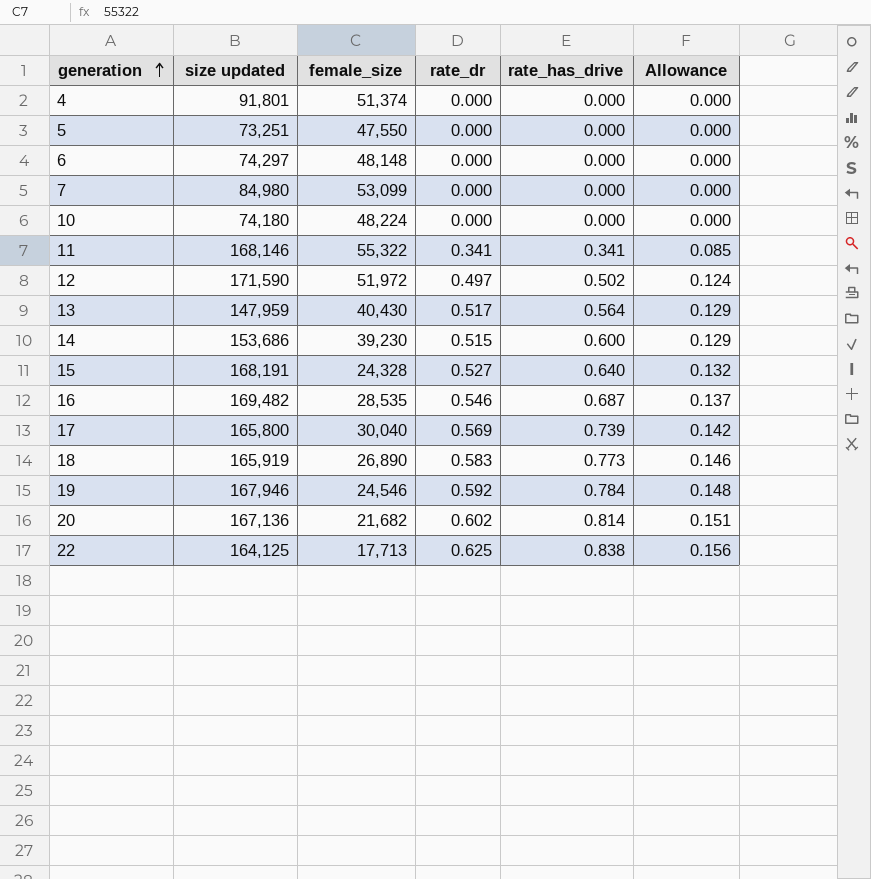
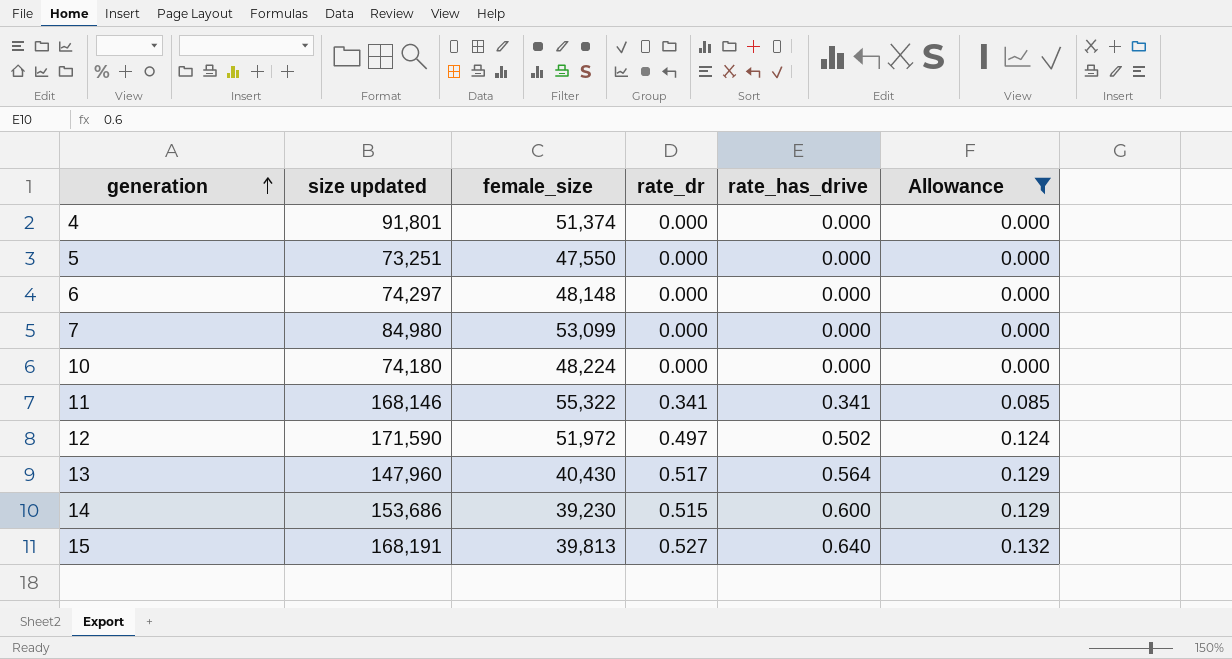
filter: none -> Allowance <= 0.132
13 | size updated: 147,959 -> 147,960
15 | female_size: 24,328 -> 39,813

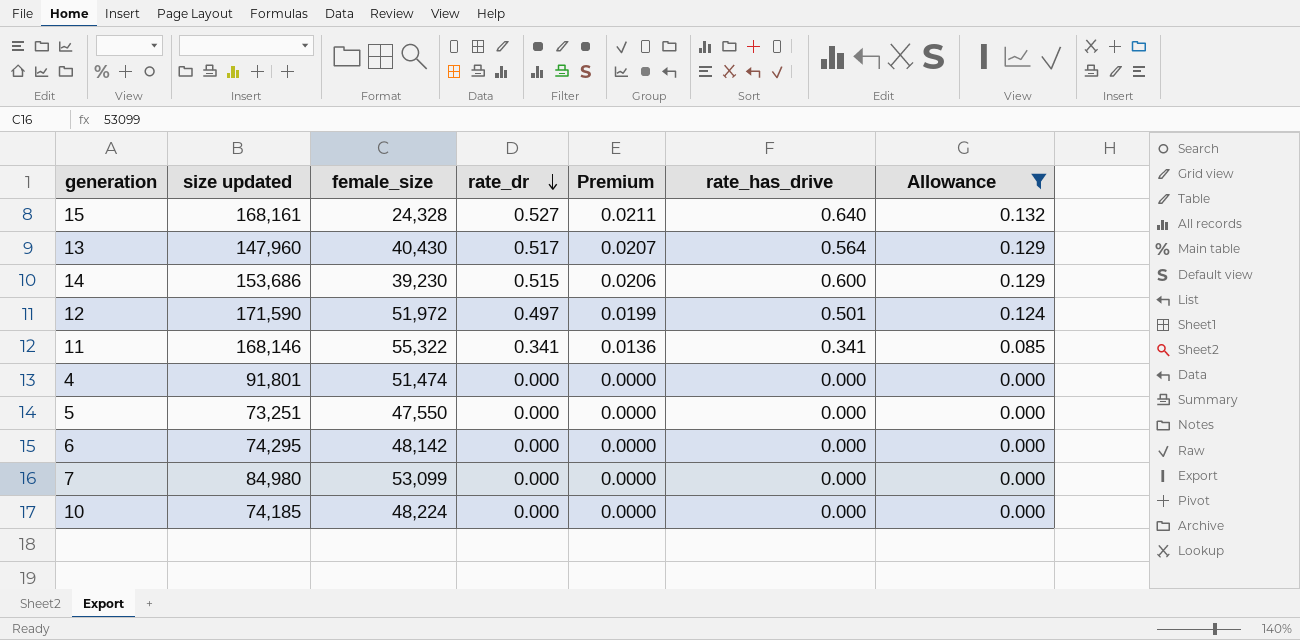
row order: generation ascending -> rate_dr descending
column Premium | formula: none -> [rate_dr] * 0.04
15 | size updated: 168,191 -> 168,161
15 | female_size: 39,813 -> 24,328
12 | rate_has_drive: 0.502 -> 0.501
4 | female_size: 51,374 -> 51,474
6 | size updated: 74,297 -> 74,295
6 | female_size: 48,148 -> 48,142
10 | size updated: 74,180 -> 74,185

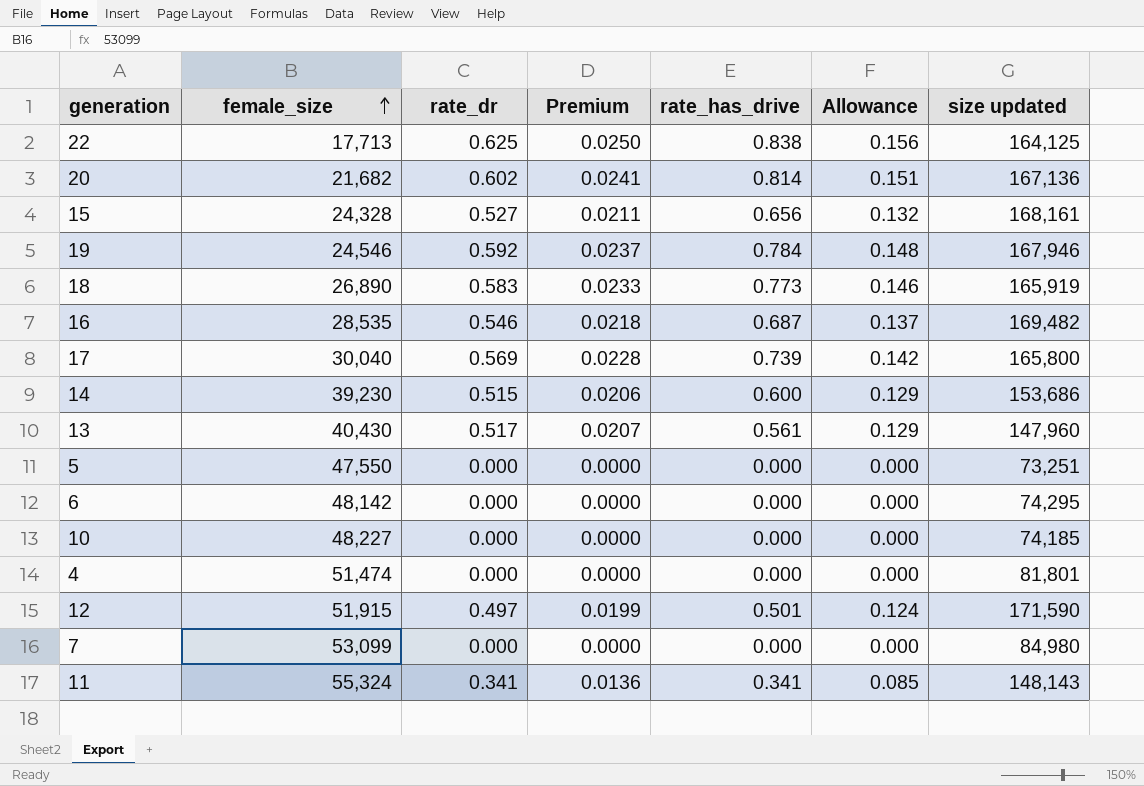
filter: Allowance <= 0.132 -> none
row order: rate_dr descending -> female_size ascending
column size updated | position: 2 -> 7
15 | rate_has_drive: 0.640 -> 0.656
13 | rate_has_drive: 0.564 -> 0.561
10 | female_size: 48,224 -> 48,227
4 | size updated: 91,801 -> 81,801
12 | female_size: 51,972 -> 51,915
11 | female_size: 55,322 -> 55,324
11 | size updated: 168,146 -> 148,143

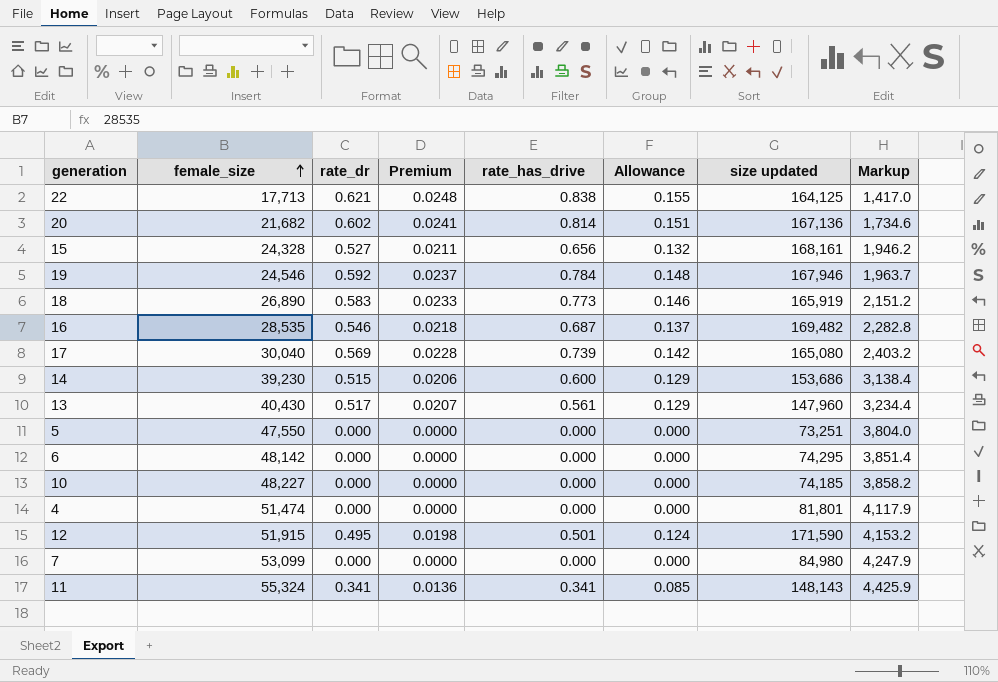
column Markup | formula: none -> [female_size] * 0.08
22 | rate_dr: 0.625 -> 0.621
22 | Premium: 0.0250 -> 0.0248
22 | Allowance: 0.156 -> 0.155
17 | size updated: 165,800 -> 165,080
12 | rate_dr: 0.497 -> 0.495
12 | Premium: 0.0199 -> 0.0198

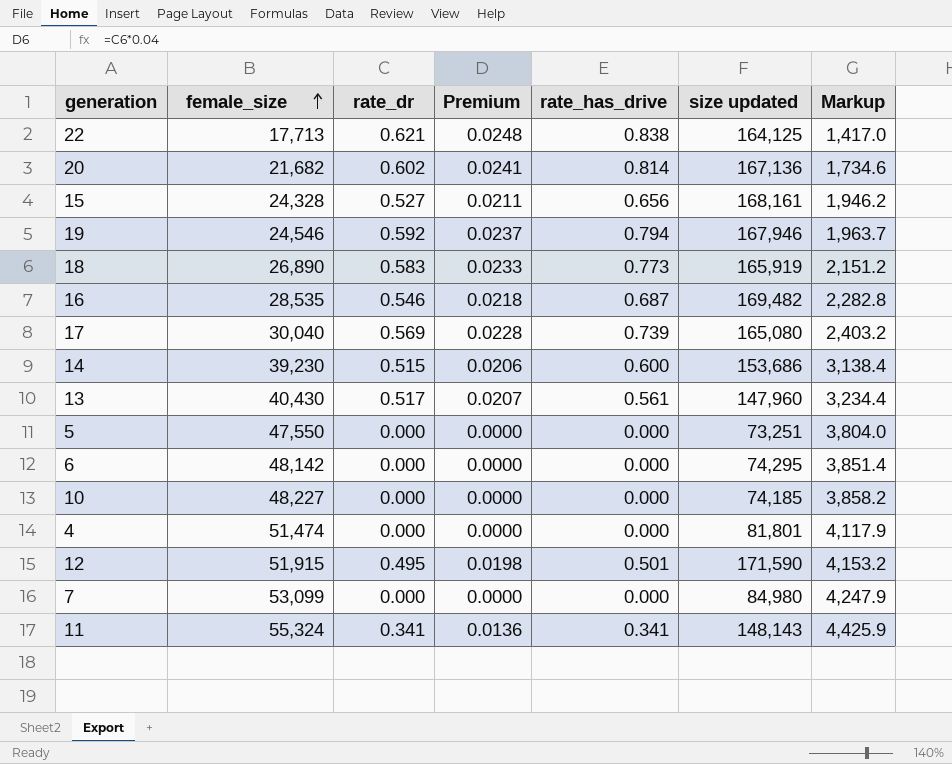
column Allowance | formula: [rate_dr] * 0.25 -> none
19 | rate_has_drive: 0.784 -> 0.794

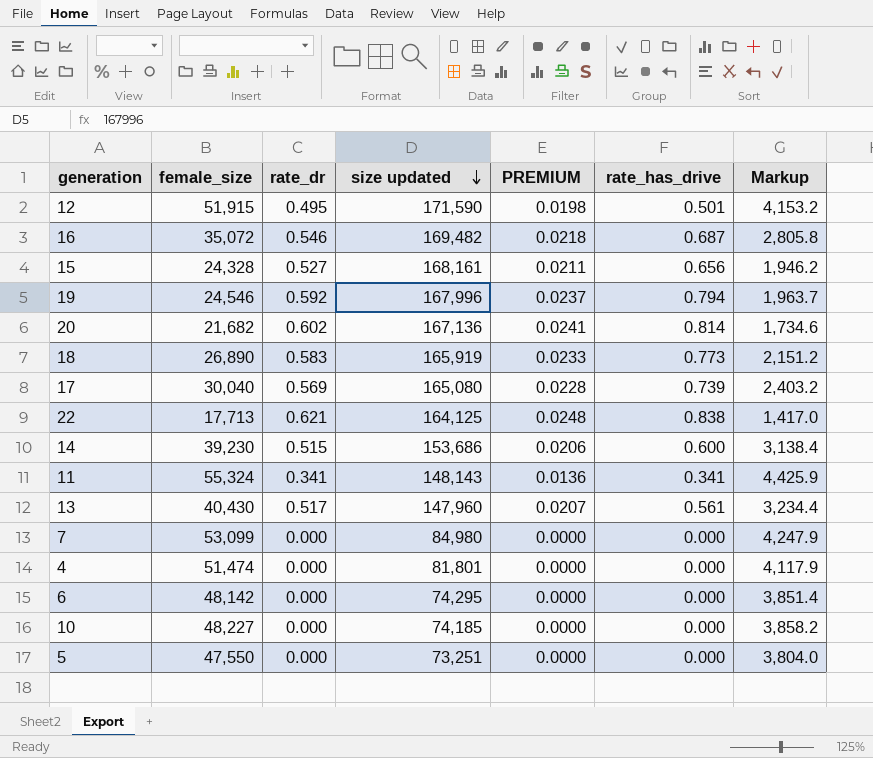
row order: female_size ascending -> size updated descending
column size updated | position: 6 -> 4
column name: Premium -> PREMIUM
16 | female_size: 28,535 -> 35,072
16 | Markup: 2,282.8 -> 2,805.8
19 | size updated: 167,946 -> 167,996

